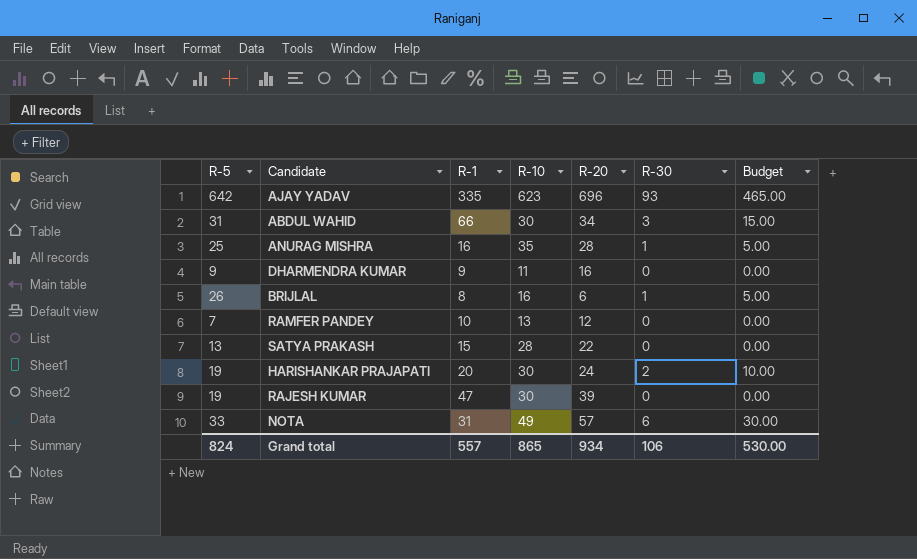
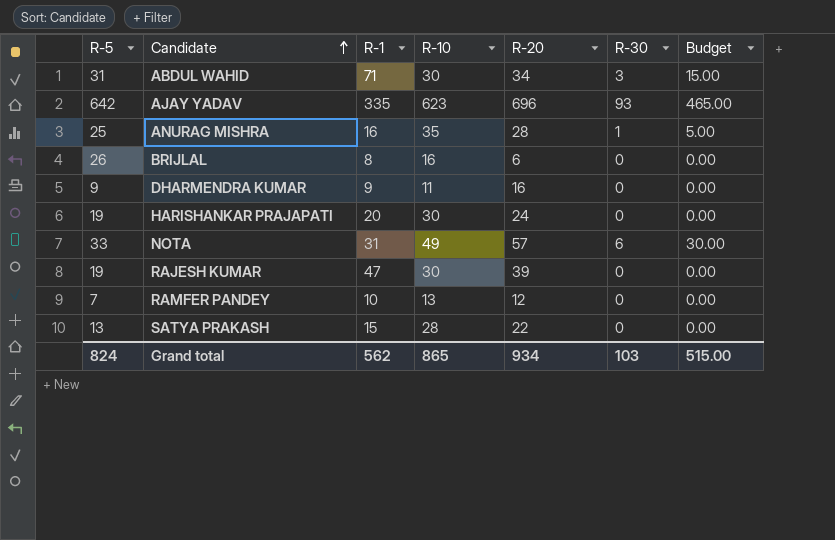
row order: none -> Candidate ascending
ABDUL WAHID | R-1: 66 -> 71
BRIJLAL | R-30: 1 -> 0
BRIJLAL | Budget: 5.00 -> 0.00
HARISHANKAR PRAJAPATI | R-30: 2 -> 0
HARISHANKAR PRAJAPATI | Budget: 10.00 -> 0.00
Grand total | R-1: 557 -> 562
Grand total | R-30: 106 -> 103
Grand total | Budget: 530.00 -> 515.00

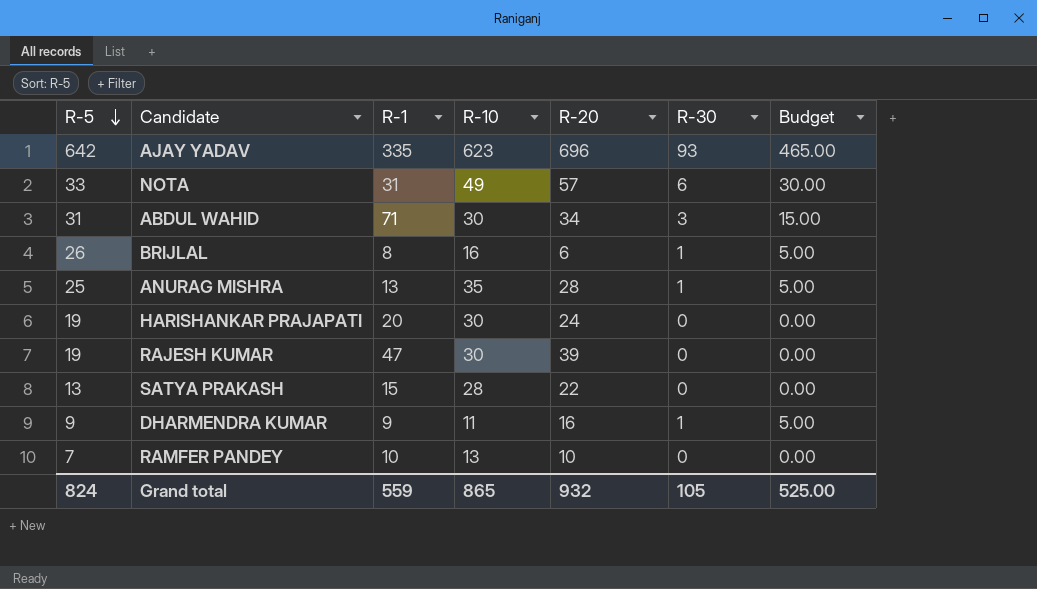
row order: Candidate ascending -> R-5 descending
BRIJLAL | R-30: 0 -> 1
BRIJLAL | Budget: 0.00 -> 5.00
ANURAG MISHRA | R-1: 16 -> 13
DHARMENDRA KUMAR | R-30: 0 -> 1
DHARMENDRA KUMAR | Budget: 0.00 -> 5.00
RAMFER PANDEY | R-20: 12 -> 10
Grand total | R-1: 562 -> 559
Grand total | R-20: 934 -> 932
Grand total | R-30: 103 -> 105
Grand total | Budget: 515.00 -> 525.00

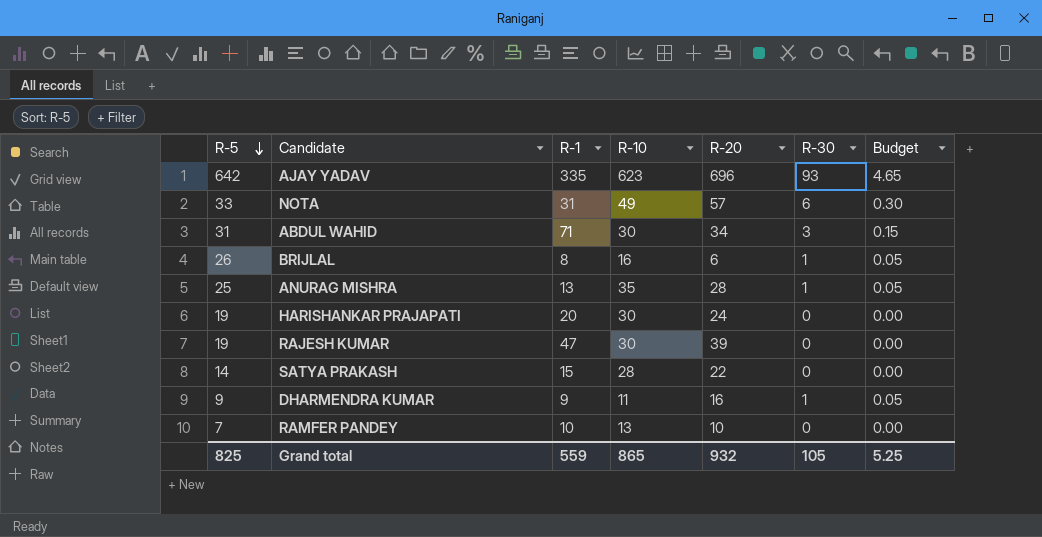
column Budget | formula: [R-30] * 5 -> [R-30] * 0.05
SATYA PRAKASH | R-5: 13 -> 14
Grand total | R-5: 824 -> 825
Grand total | Budget: 525.00 -> 5.25

